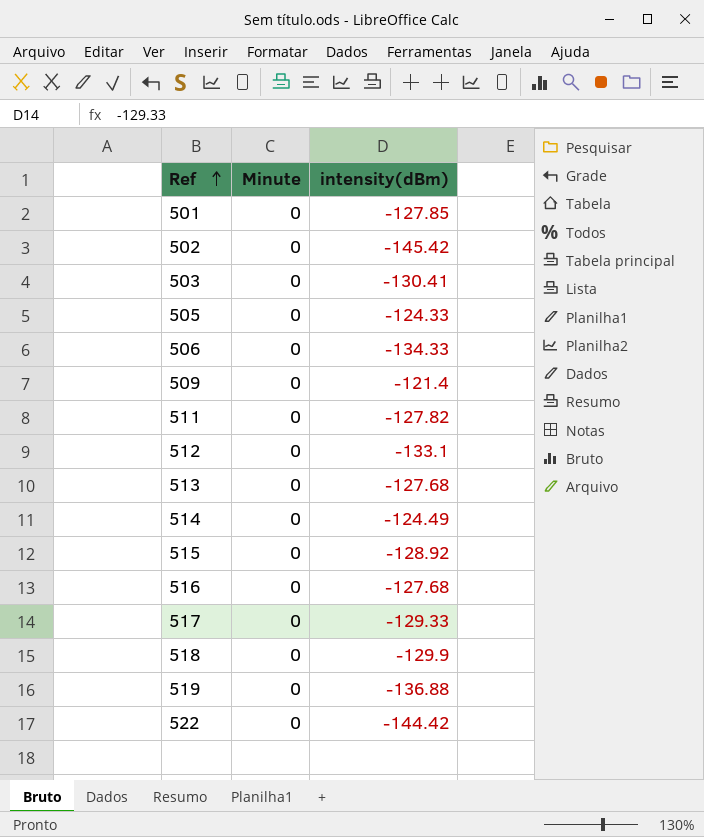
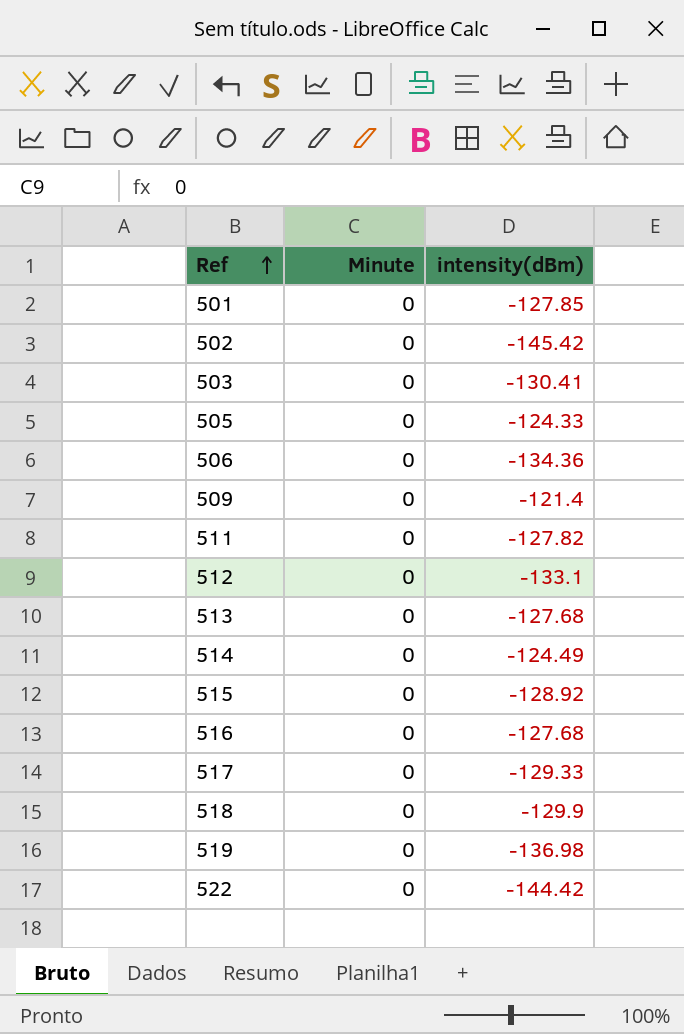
506 | intensity(dBm): -134.33 -> -134.36
519 | intensity(dBm): -136.88 -> -136.98

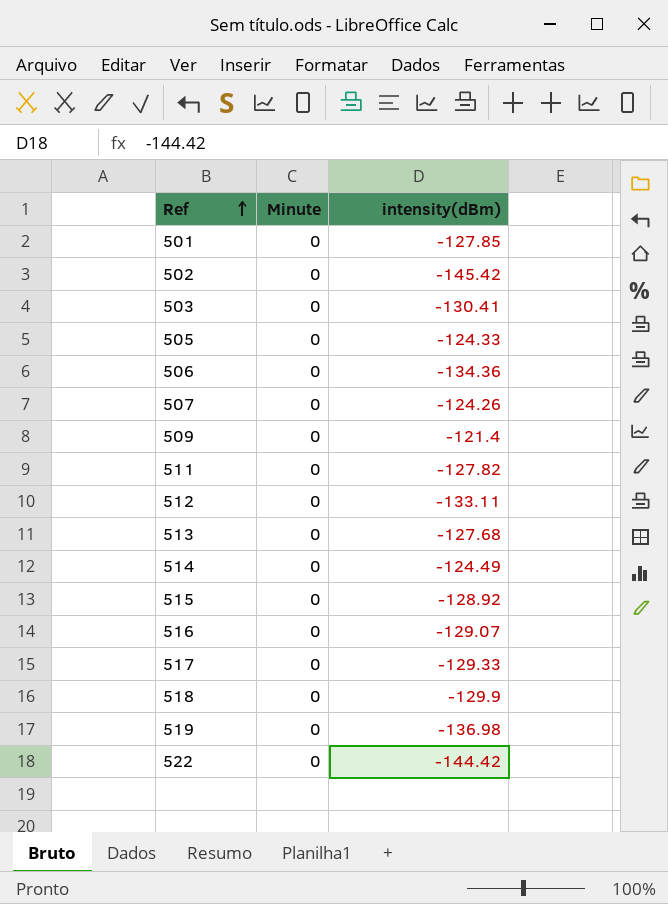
row 507: none -> 0 | -124.26
512 | intensity(dBm): -133.1 -> -133.11
516 | intensity(dBm): -127.68 -> -129.07

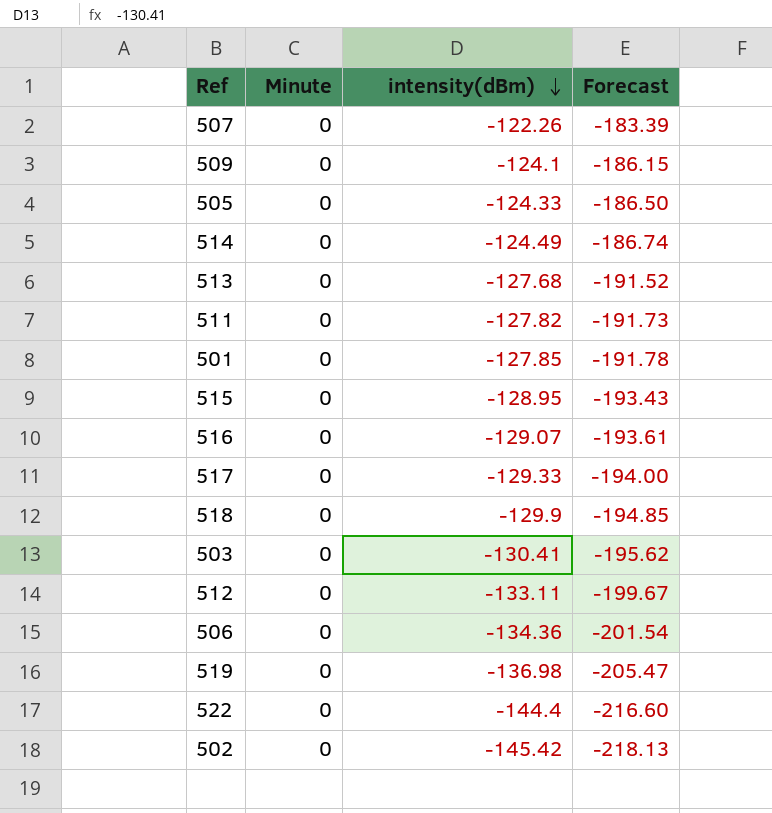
row order: Ref ascending -> intensity(dBm) descending
column Forecast | formula: none -> [intensity(dBm)] * 1.5
507 | intensity(dBm): -124.26 -> -122.26
509 | intensity(dBm): -121.4 -> -124.1
515 | intensity(dBm): -128.92 -> -128.95
522 | intensity(dBm): -144.42 -> -144.4

